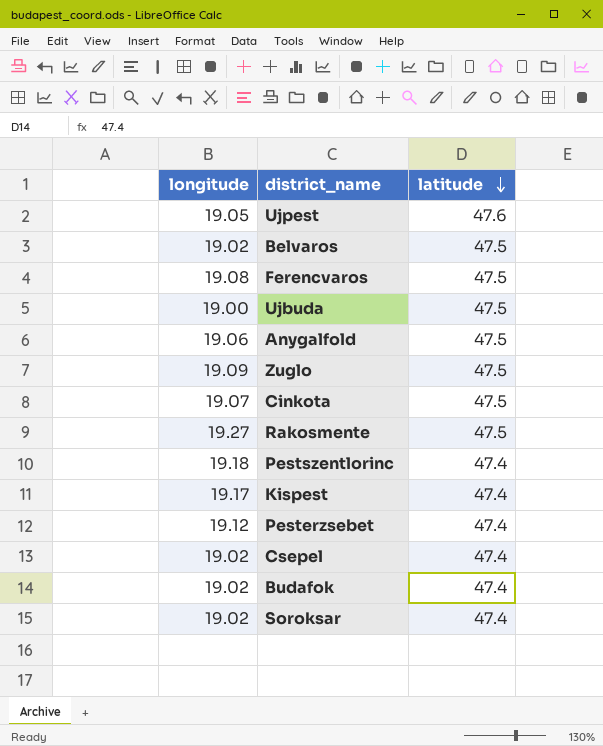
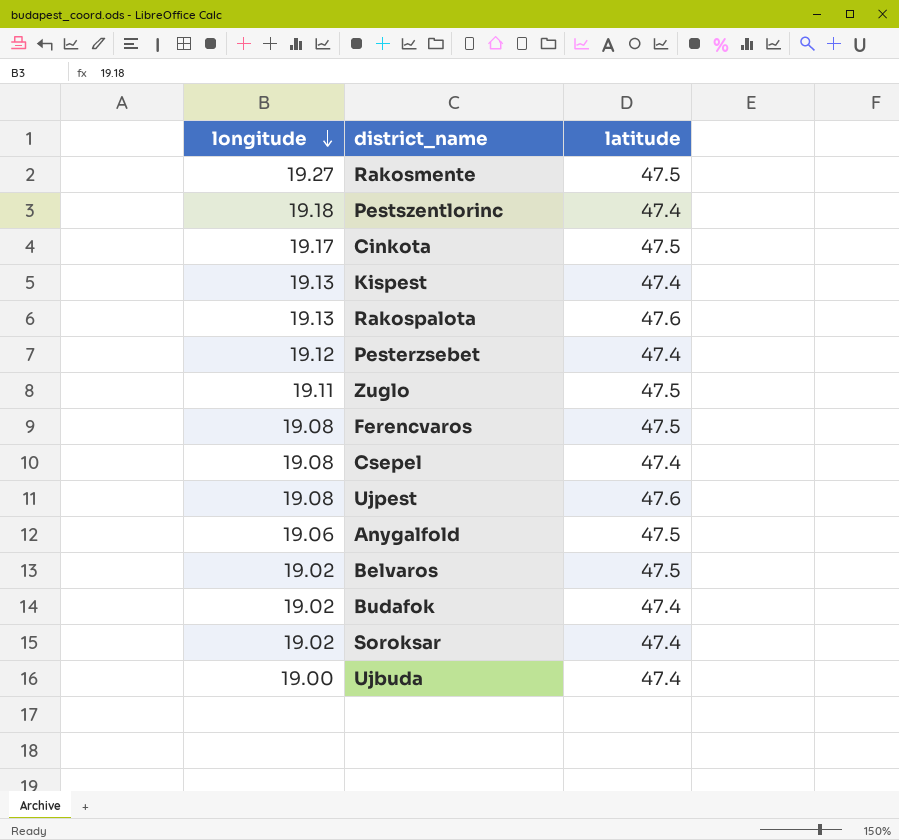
row order: latitude descending -> longitude descending
Cinkota | longitude: 19.07 -> 19.17
Kispest | longitude: 19.17 -> 19.13
row Rakospalota: none -> 19.13 | 47.6
Zuglo | longitude: 19.09 -> 19.11
Csepel | longitude: 19.02 -> 19.08
Ujpest | longitude: 19.05 -> 19.08
Ujbuda | latitude: 47.5 -> 47.4

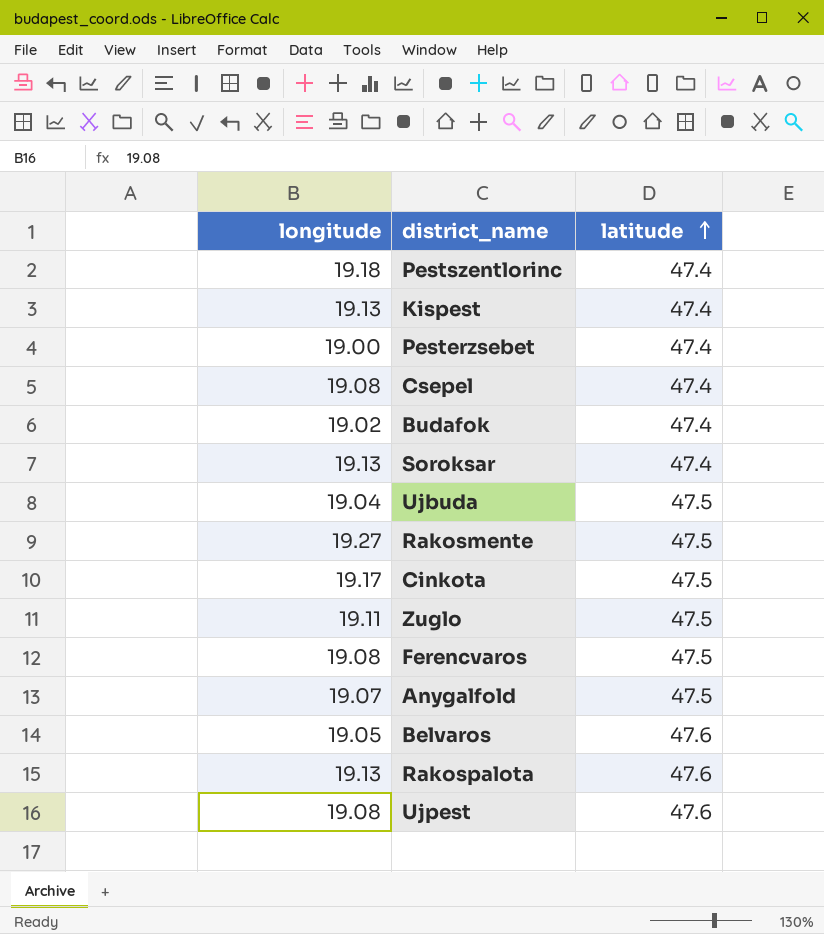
row order: longitude descending -> latitude ascending
Pesterzsebet | longitude: 19.12 -> 19.00
Soroksar | longitude: 19.02 -> 19.13
Ujbuda | longitude: 19.00 -> 19.04
Ujbuda | latitude: 47.4 -> 47.5
Anygalfold | longitude: 19.06 -> 19.07
Belvaros | longitude: 19.02 -> 19.05
Belvaros | latitude: 47.5 -> 47.6

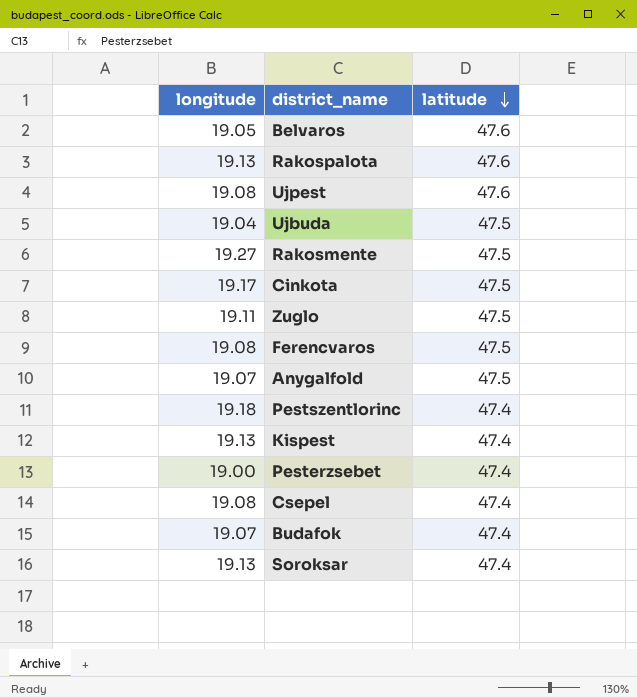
row order: latitude ascending -> latitude descending
Budafok | longitude: 19.02 -> 19.07

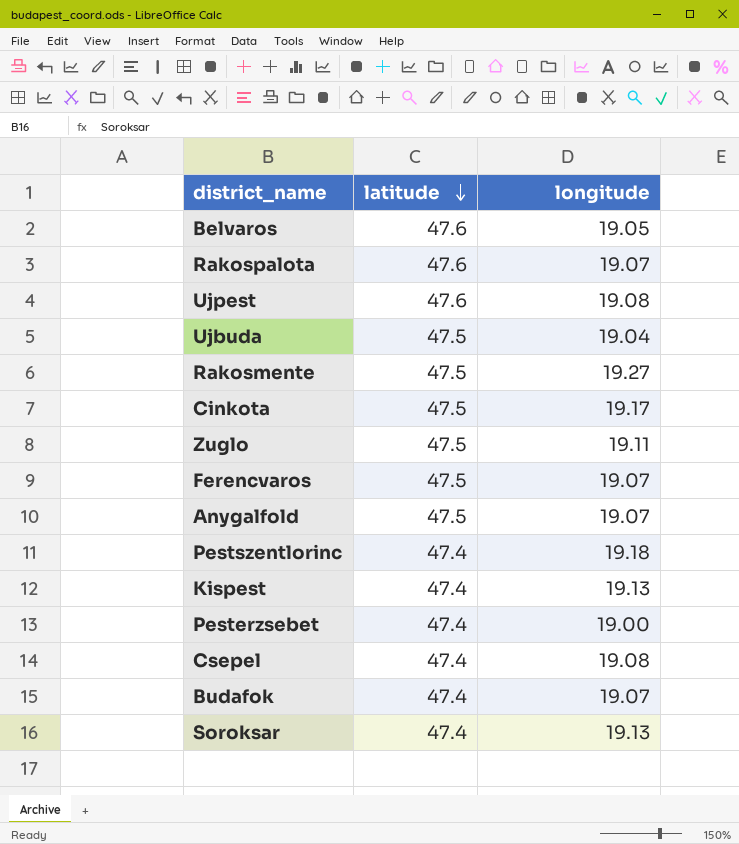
column longitude | position: 1 -> 3
Rakospalota | longitude: 19.13 -> 19.07
Ferencvaros | longitude: 19.08 -> 19.07

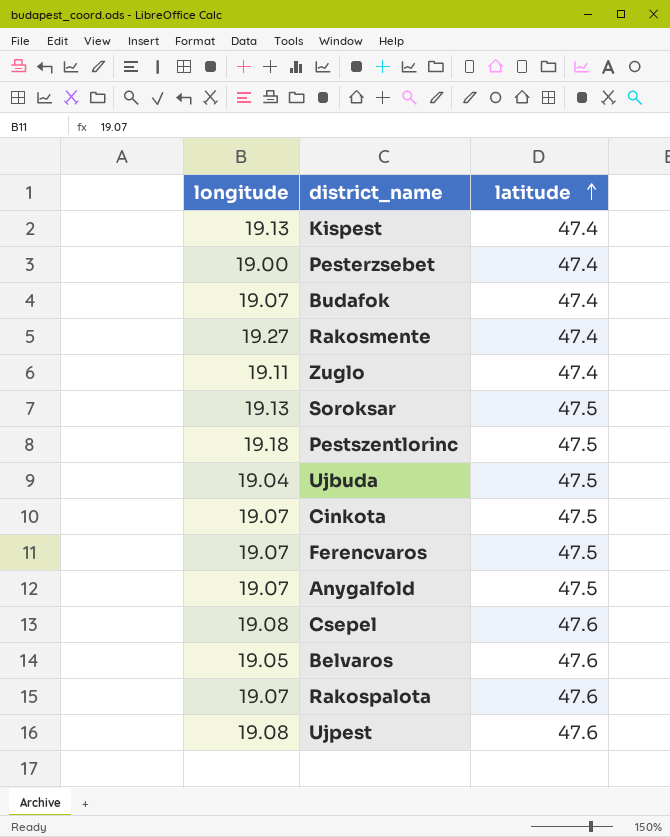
row order: latitude descending -> latitude ascending
column longitude | position: 3 -> 1
Rakosmente | latitude: 47.5 -> 47.4
Zuglo | latitude: 47.5 -> 47.4
Soroksar | latitude: 47.4 -> 47.5
Pestszentlorinc | latitude: 47.4 -> 47.5
Cinkota | longitude: 19.17 -> 19.07
Csepel | latitude: 47.4 -> 47.6

